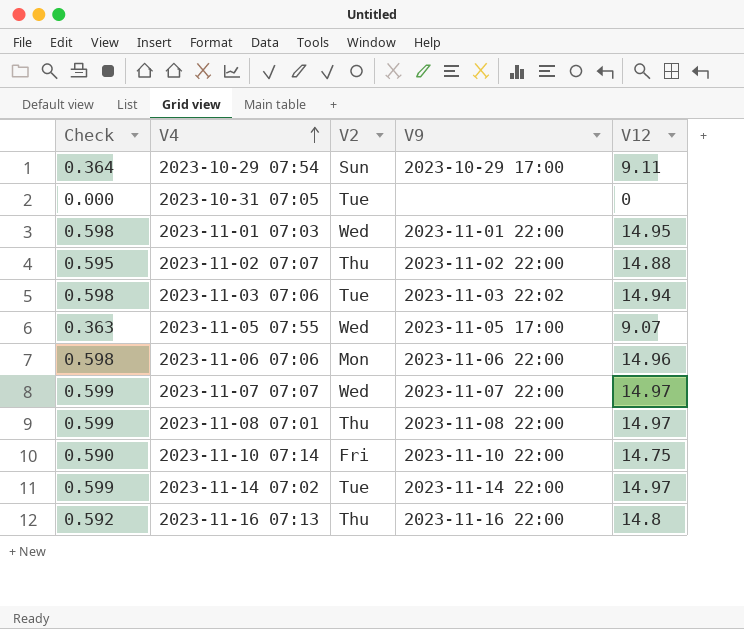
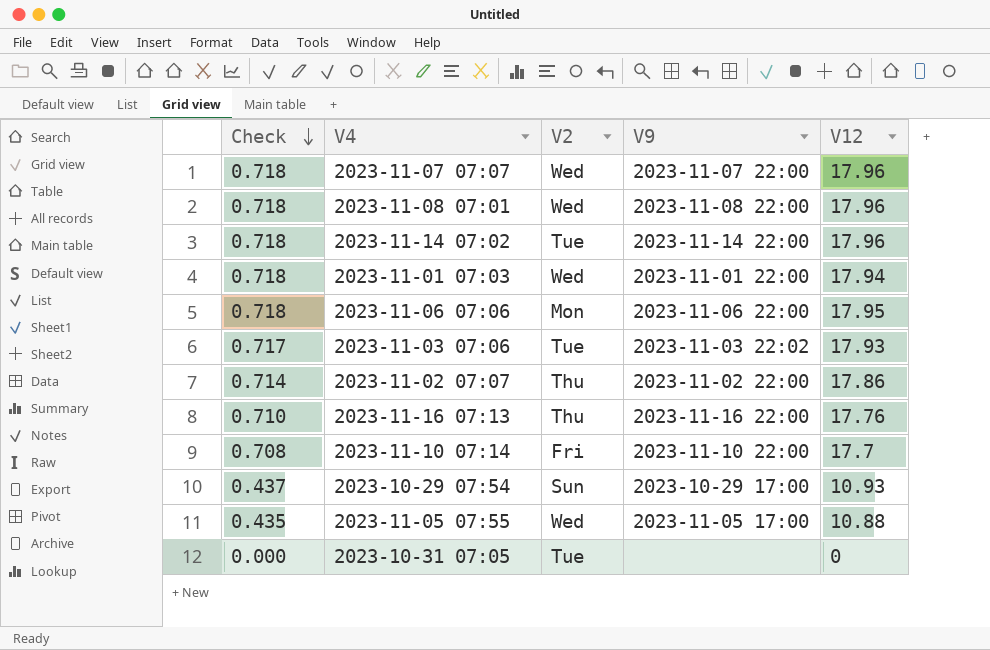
row order: V4 ascending -> Check descending
2023-11-07 07:07 | Check: 0.599 -> 0.718
2023-11-07 07:07 | V12: 14.97 -> 17.96
2023-11-08 07:01 | Check: 0.599 -> 0.718
2023-11-08 07:01 | V2: Thu -> Wed
2023-11-08 07:01 | V12: 14.97 -> 17.96
2023-11-14 07:02 | Check: 0.599 -> 0.718
2023-11-14 07:02 | V12: 14.97 -> 17.96
2023-11-01 07:03 | Check: 0.598 -> 0.718
2023-11-01 07:03 | V12: 14.95 -> 17.94
2023-11-06 07:06 | Check: 0.598 -> 0.718
2023-11-06 07:06 | V12: 14.96 -> 17.95
2023-11-03 07:06 | Check: 0.598 -> 0.717
2023-11-03 07:06 | V12: 14.94 -> 17.93
2023-11-02 07:07 | Check: 0.595 -> 0.714
2023-11-02 07:07 | V12: 14.88 -> 17.86
2023-11-16 07:13 | Check: 0.592 -> 0.710
2023-11-16 07:13 | V12: 14.8 -> 17.76
2023-11-10 07:14 | Check: 0.590 -> 0.708
2023-11-10 07:14 | V12: 14.75 -> 17.7
2023-10-29 07:54 | Check: 0.364 -> 0.437
2023-10-29 07:54 | V12: 9.11 -> 10.93
2023-11-05 07:55 | Check: 0.363 -> 0.435
2023-11-05 07:55 | V12: 9.07 -> 10.88

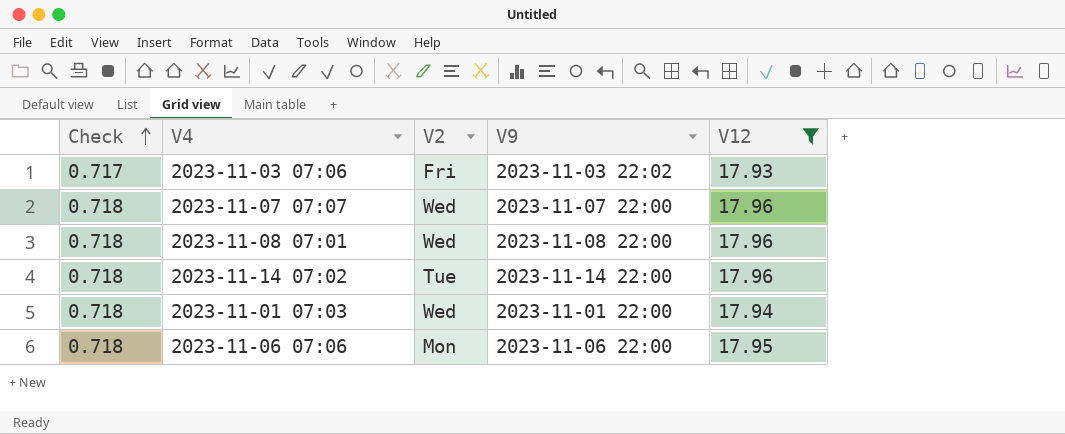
filter: none -> V12 >= 17.93
row order: Check descending -> Check ascending
2023-11-03 07:06 | V2: Tue -> Fri

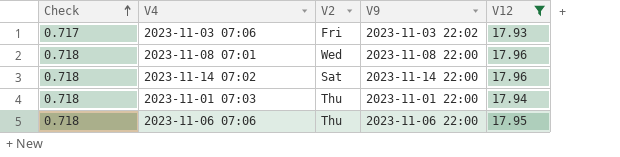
row 2023-11-07 07:07: 0.718 | Wed | 2023-11-07 22:00 | 17.96 -> none
2023-11-14 07:02 | V2: Tue -> Sat
2023-11-01 07:03 | V2: Wed -> Thu
2023-11-06 07:06 | V2: Mon -> Thu

